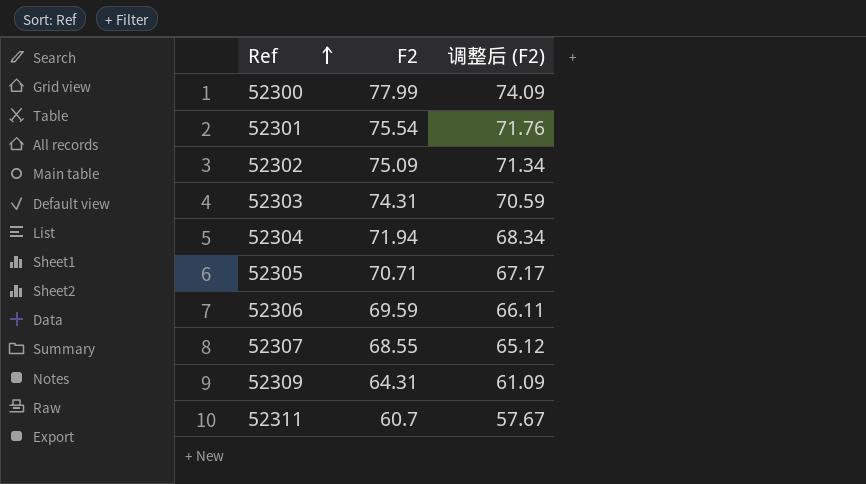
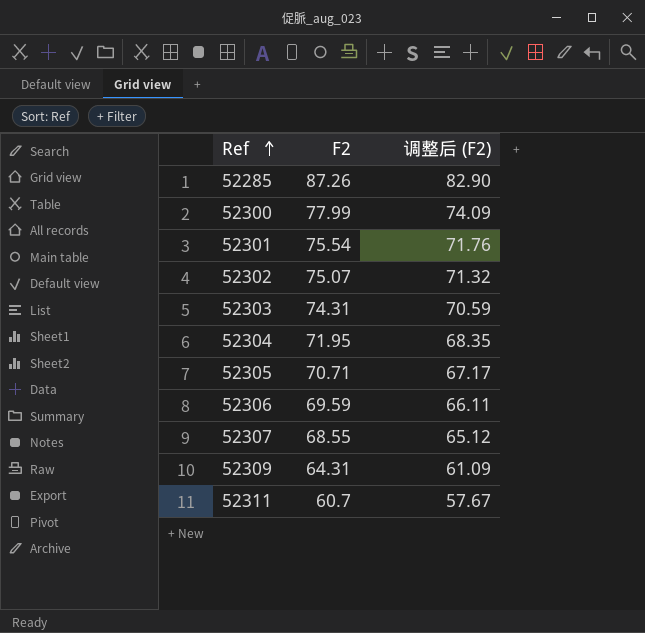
row 52285: none -> 87.26 | 82.90
52302 | F2: 75.09 -> 75.07
52302 | 调整后 (F2): 71.34 -> 71.32
52304 | F2: 71.94 -> 71.95
52304 | 调整后 (F2): 68.34 -> 68.35

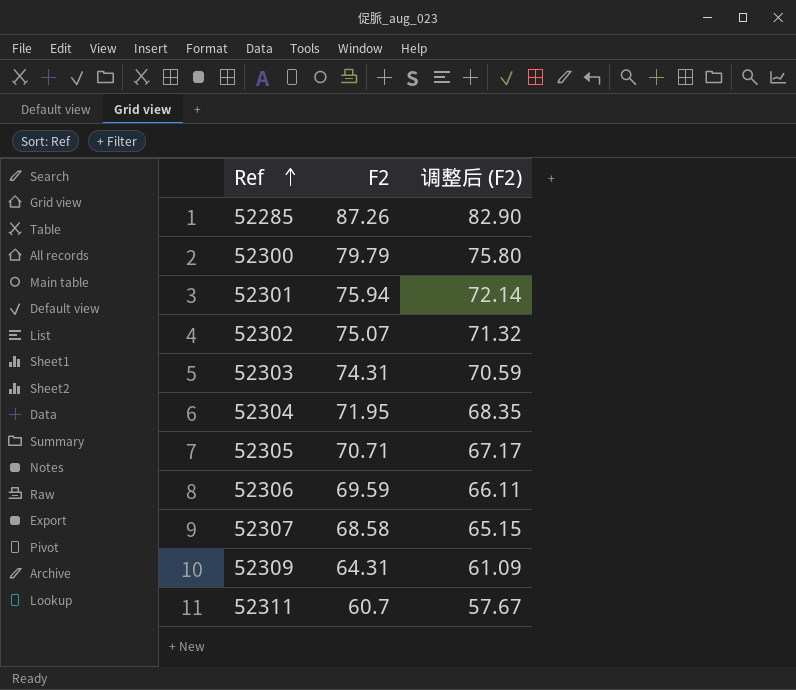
52300 | F2: 77.99 -> 79.79
52300 | 调整后 (F2): 74.09 -> 75.80
52301 | F2: 75.54 -> 75.94
52301 | 调整后 (F2): 71.76 -> 72.14
52307 | F2: 68.55 -> 68.58
52307 | 调整后 (F2): 65.12 -> 65.15

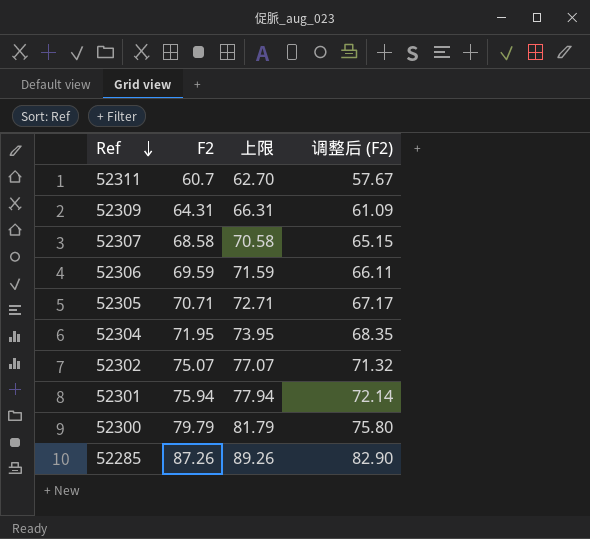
row order: Ref ascending -> Ref descending
column 上限 | formula: none -> [F2] + 2
row 52303: 74.31 | 70.59 -> none

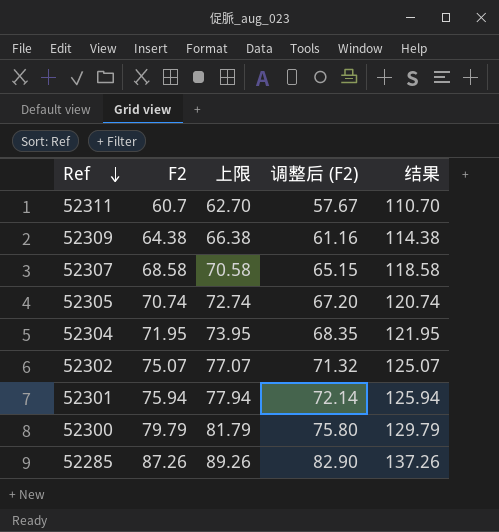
column 结果 | formula: none -> [F2] + 50
row 52306: 69.59 | 71.59 | 66.11 -> none
52309 | F2: 64.31 -> 64.38
52309 | 上限: 66.31 -> 66.38
52309 | 调整后 (F2): 61.09 -> 61.16
52305 | F2: 70.71 -> 70.74
52305 | 上限: 72.71 -> 72.74
52305 | 调整后 (F2): 67.17 -> 67.20

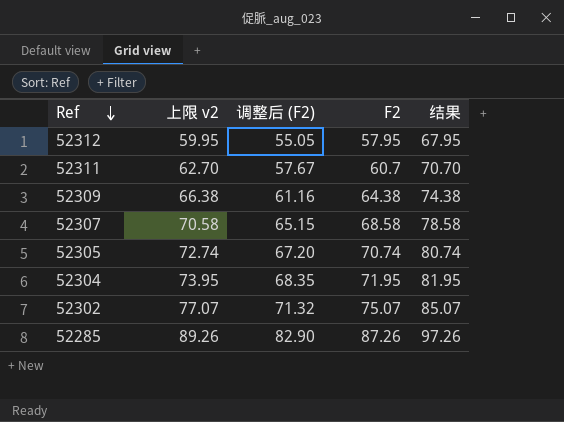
column name: 上限 -> 上限 v2
column F2 | position: 2 -> 4
column 结果 | formula: [F2] + 50 -> [F2] + 10
row 52301: 75.94 | 77.94 | 72.14 | 125.94 -> none
row 52300: 79.79 | 81.79 | 75.80 | 129.79 -> none
row 52312: none -> 59.95 | 55.05 | 57.95 | 67.95

